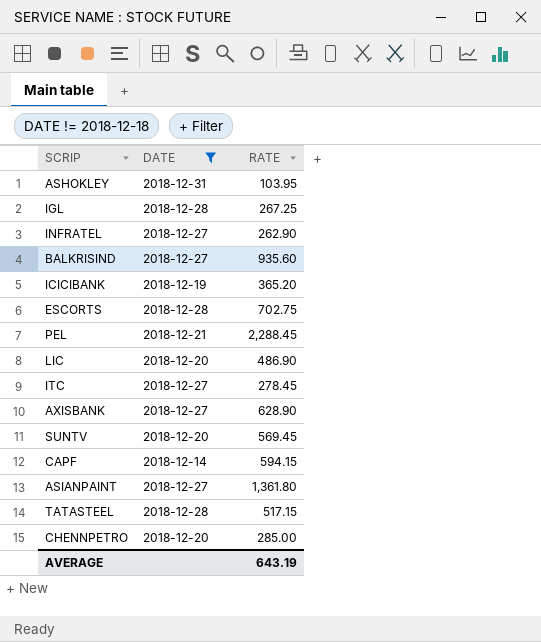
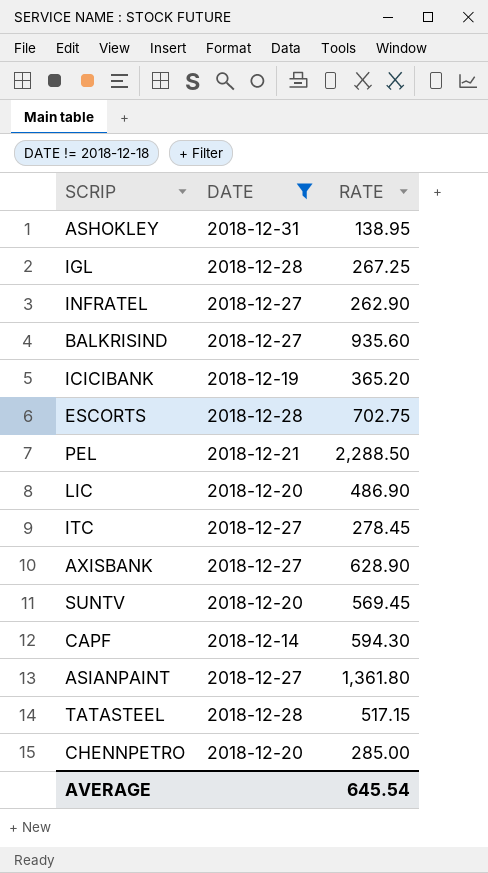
ASHOKLEY | RATE: 103.95 -> 138.95
PEL | RATE: 2,288.45 -> 2,288.50
CAPF | RATE: 594.15 -> 594.30
AVERAGE | RATE: 643.19 -> 645.54

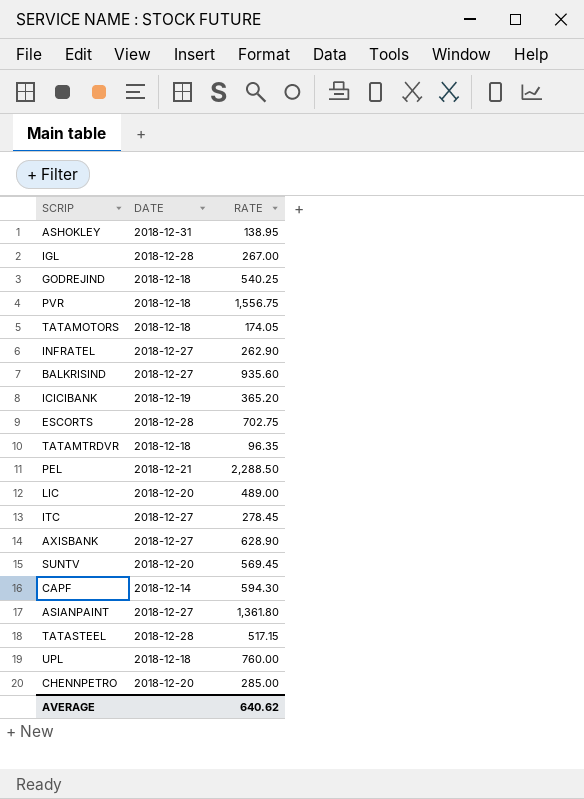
filter: DATE != 2018-12-18 -> none
IGL | RATE: 267.25 -> 267.00
LIC | RATE: 486.90 -> 489.00
AVERAGE | RATE: 645.54 -> 640.62

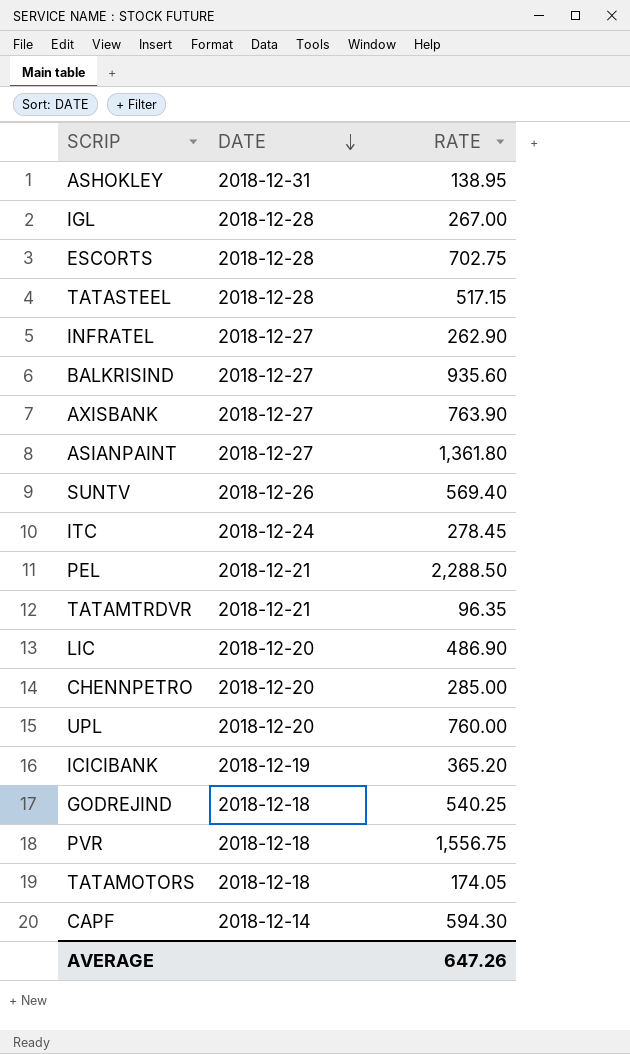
row order: none -> DATE descending
AXISBANK | RATE: 628.90 -> 763.90
SUNTV | DATE: 2018-12-20 -> 2018-12-26
SUNTV | RATE: 569.45 -> 569.40
ITC | DATE: 2018-12-27 -> 2018-12-24
TATAMTRDVR | DATE: 2018-12-18 -> 2018-12-21
LIC | RATE: 489.00 -> 486.90
UPL | DATE: 2018-12-18 -> 2018-12-20
AVERAGE | RATE: 640.62 -> 647.26

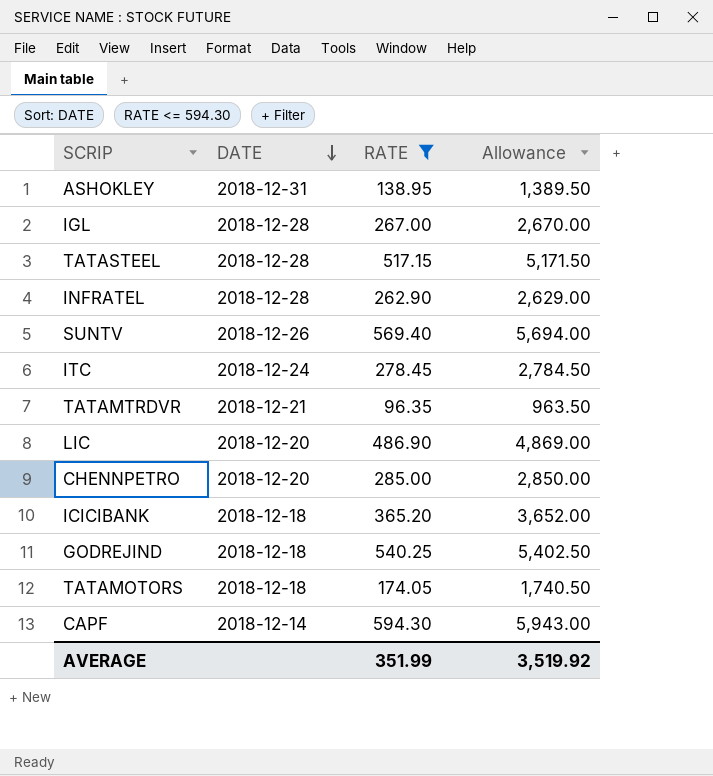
filter: none -> RATE <= 594.30
column Allowance | formula: none -> [RATE] * 10
INFRATEL | DATE: 2018-12-27 -> 2018-12-28
ICICIBANK | DATE: 2018-12-19 -> 2018-12-18
AVERAGE | RATE: 647.26 -> 351.99

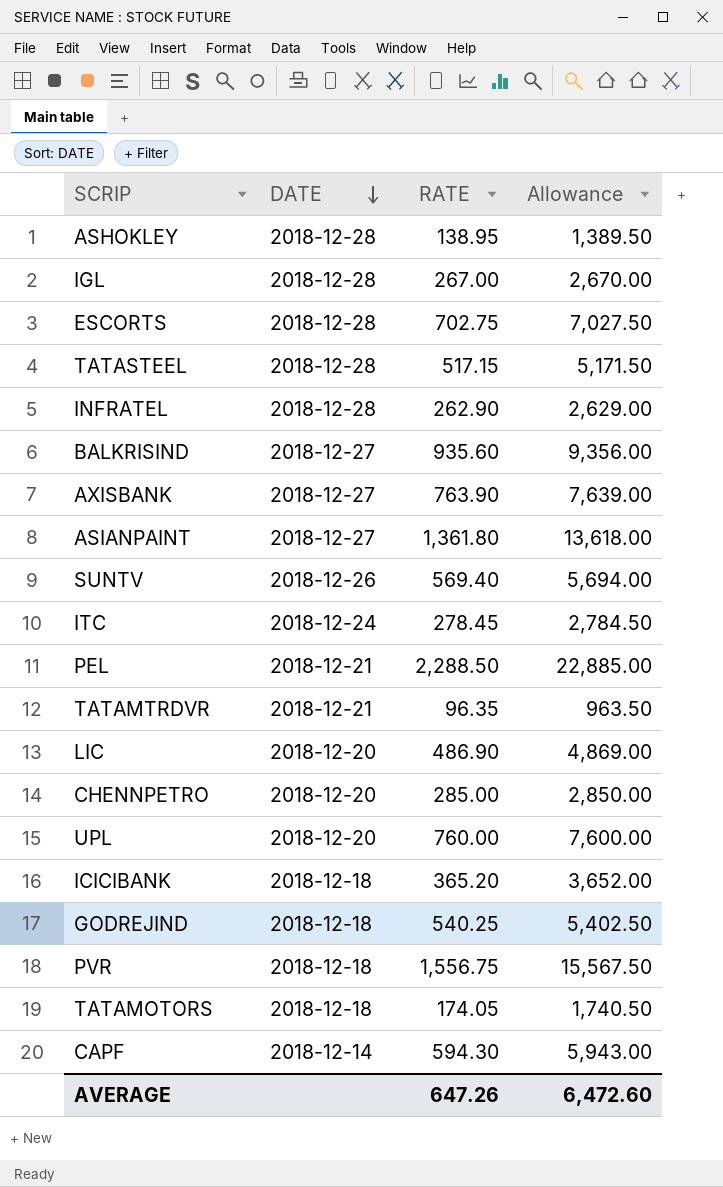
filter: RATE <= 594.30 -> none
ASHOKLEY | DATE: 2018-12-31 -> 2018-12-28
AVERAGE | RATE: 351.99 -> 647.26
AVERAGE | Allowance: 3,519.92 -> 6,472.60

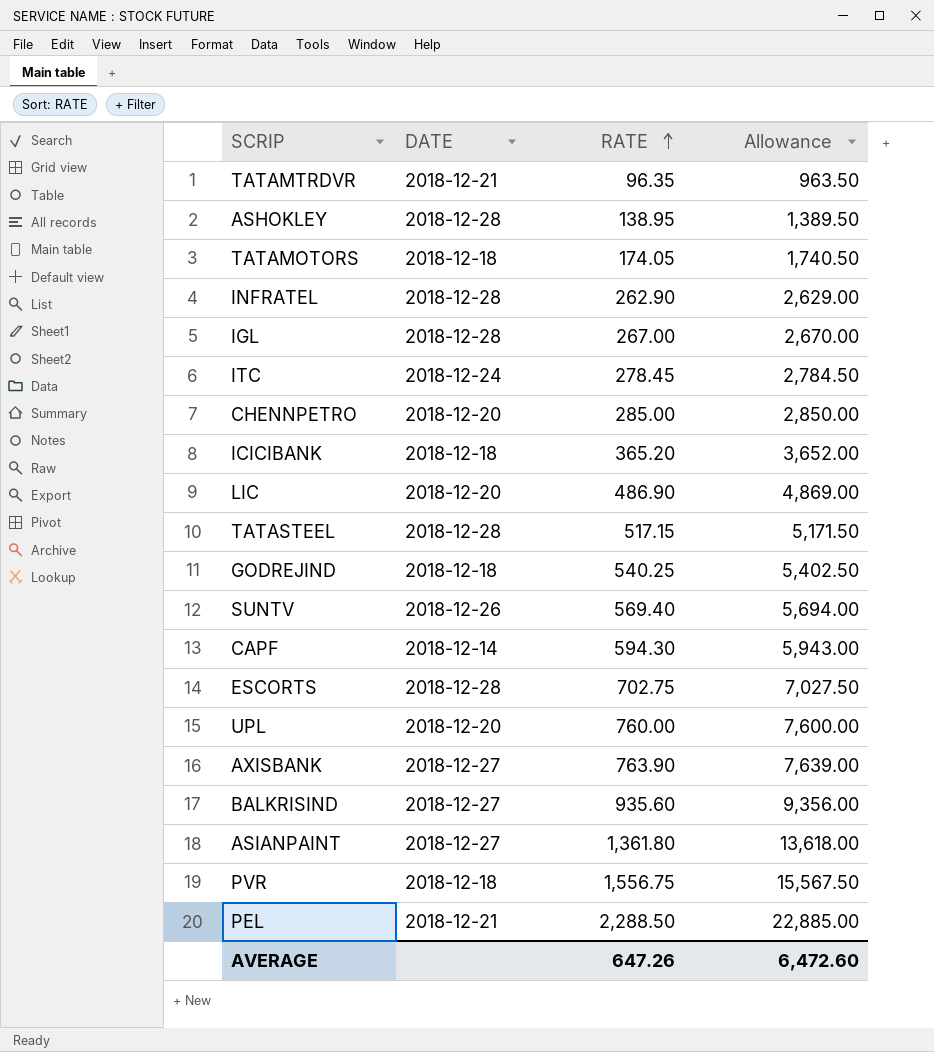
row order: DATE descending -> RATE ascending

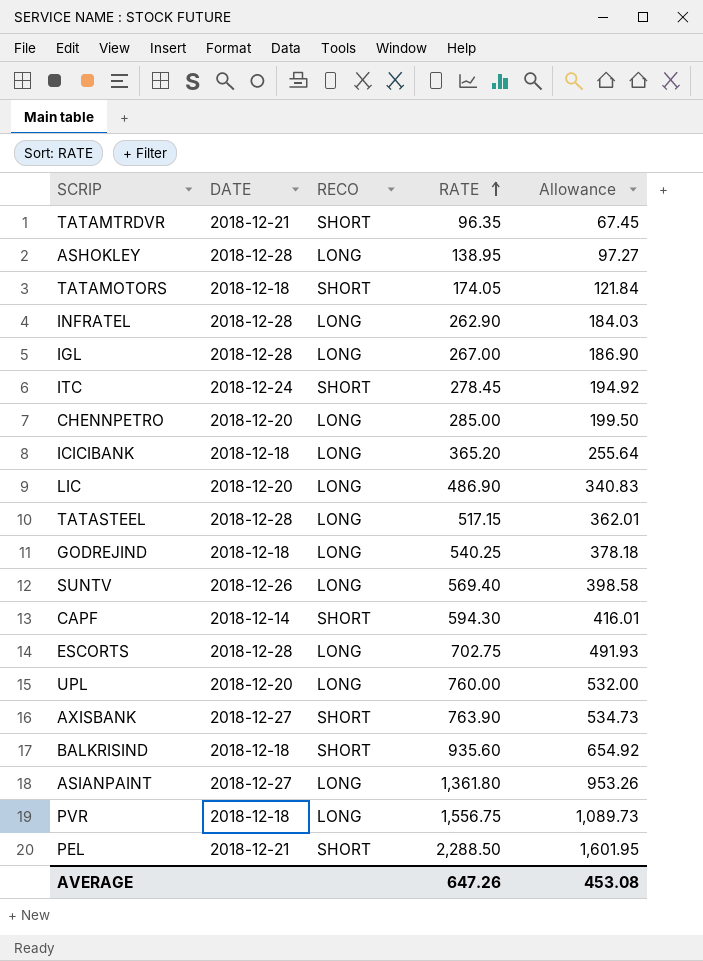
column RECO | position: none -> 3
column Allowance | formula: [RATE] * 10 -> [RATE] * 0.7
BALKRISIND | DATE: 2018-12-27 -> 2018-12-18
AVERAGE | Allowance: 6,472.60 -> 453.08

